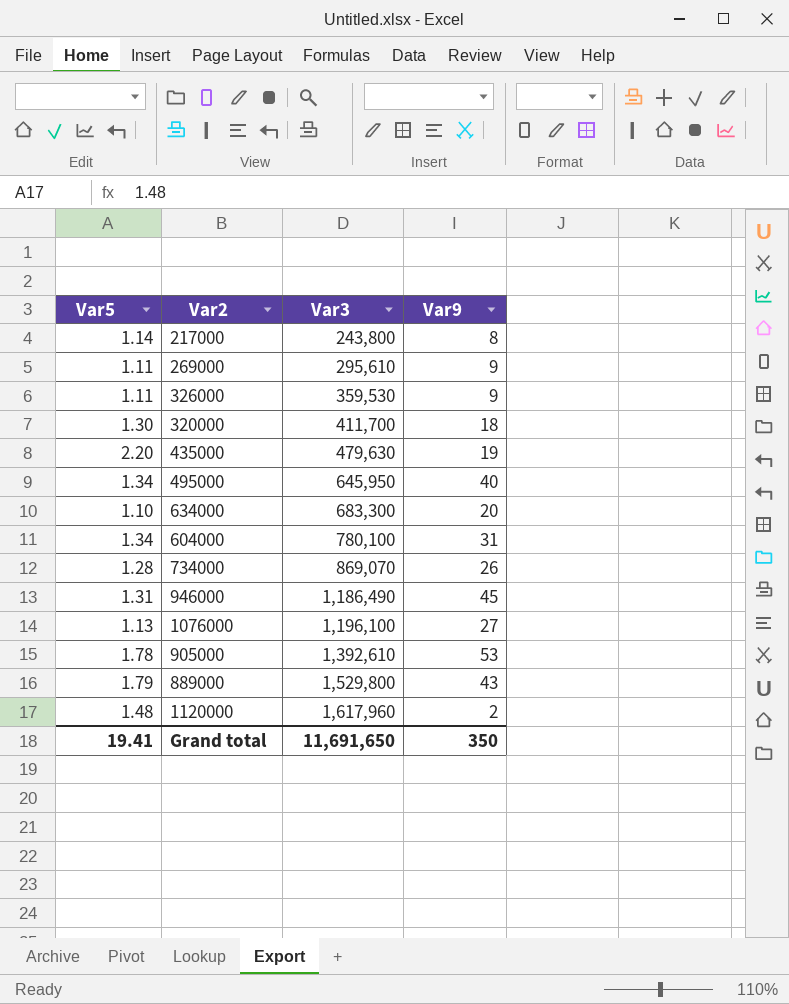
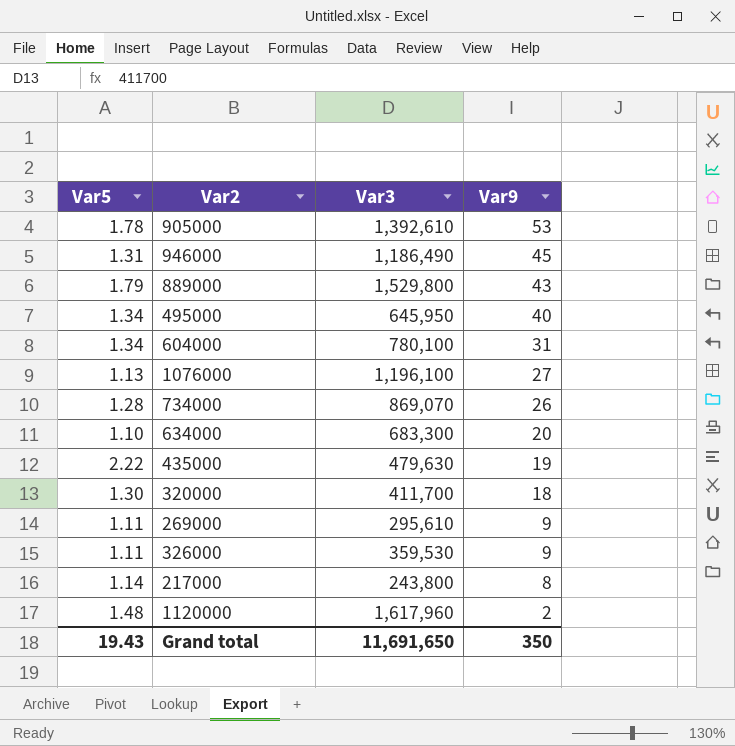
row order: Var3 ascending -> Var9 descending
435000 | Var5: 2.20 -> 2.22
Grand total | Var5: 19.41 -> 19.43

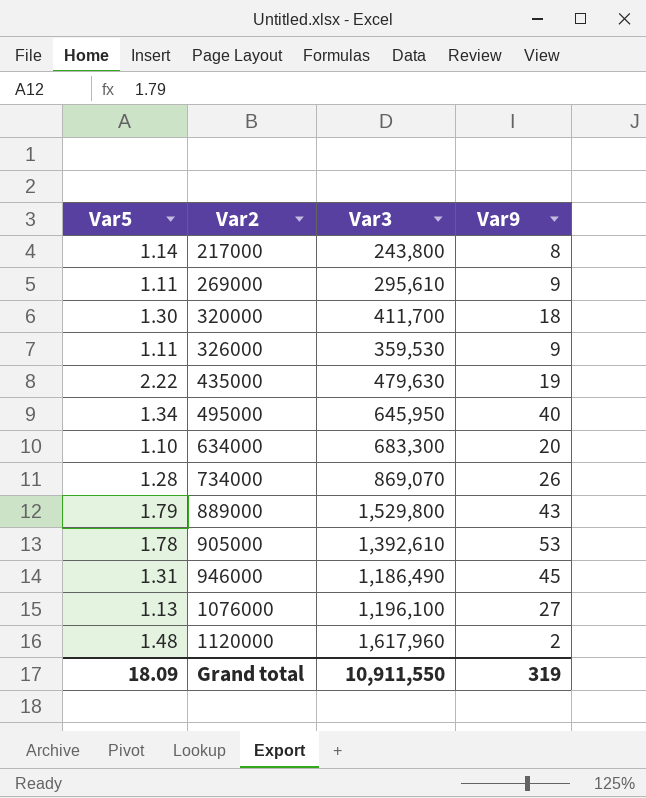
row order: Var9 descending -> Var2 ascending
row 604000: 1.34 | 780,100 | 31 -> none
Grand total | Var5: 19.43 -> 18.09
Grand total | Var3: 11,691,650 -> 10,911,550
Grand total | Var9: 350 -> 319

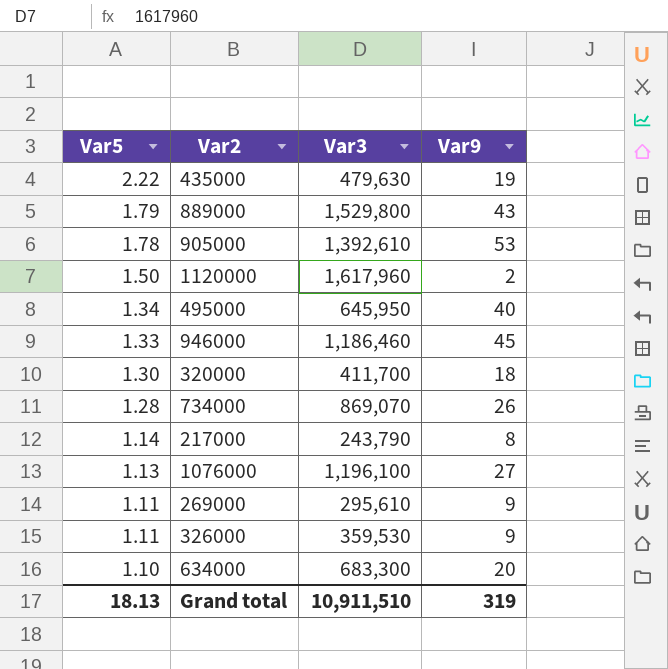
row order: Var2 ascending -> Var5 descending
1120000 | Var5: 1.48 -> 1.50
946000 | Var5: 1.31 -> 1.33
946000 | Var3: 1,186,490 -> 1,186,460
217000 | Var3: 243,800 -> 243,790
Grand total | Var5: 18.09 -> 18.13
Grand total | Var3: 10,911,550 -> 10,911,510

